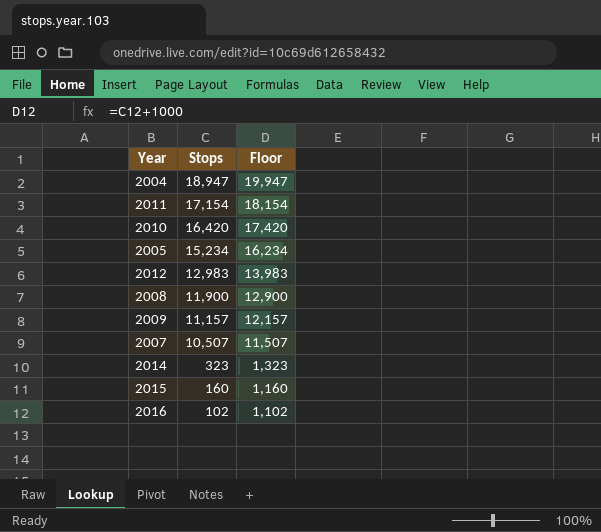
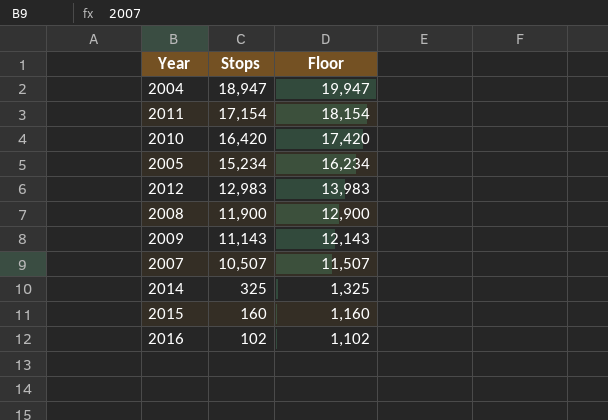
2009 | Stops: 11,157 -> 11,143
2009 | Floor: 12,157 -> 12,143
2014 | Stops: 323 -> 325
2014 | Floor: 1,323 -> 1,325

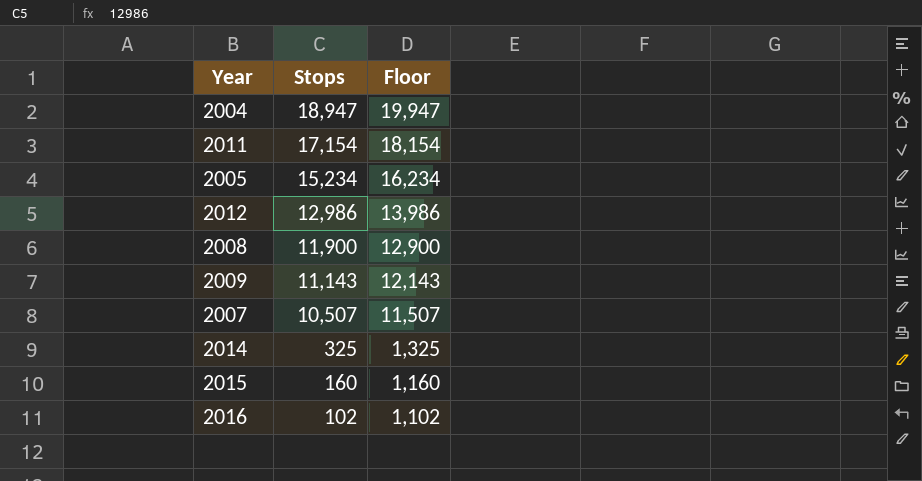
row 2010: 16,420 | 17,420 -> none
2012 | Stops: 12,983 -> 12,986
2012 | Floor: 13,983 -> 13,986

